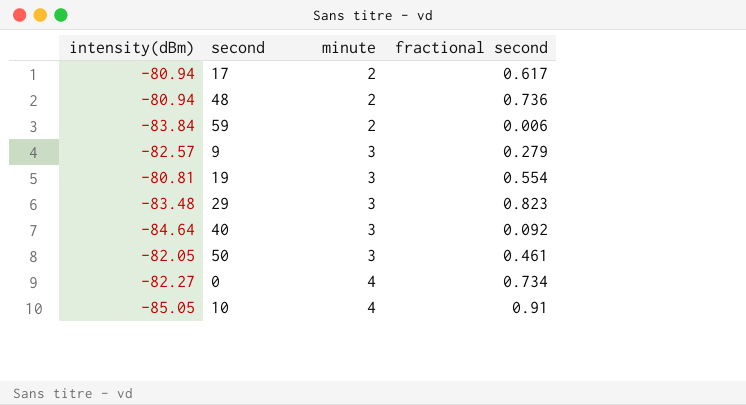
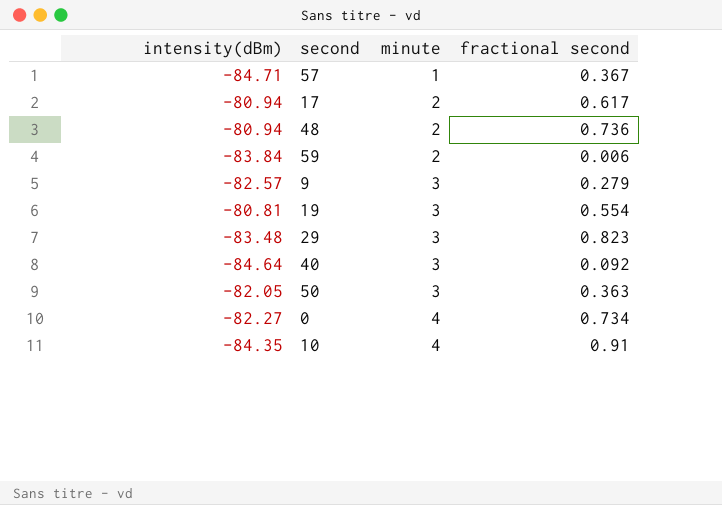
row 57: none -> -84.71 | 1 | 0.367
50 | fractional second: 0.461 -> 0.363
10 | intensity(dBm): -85.05 -> -84.35

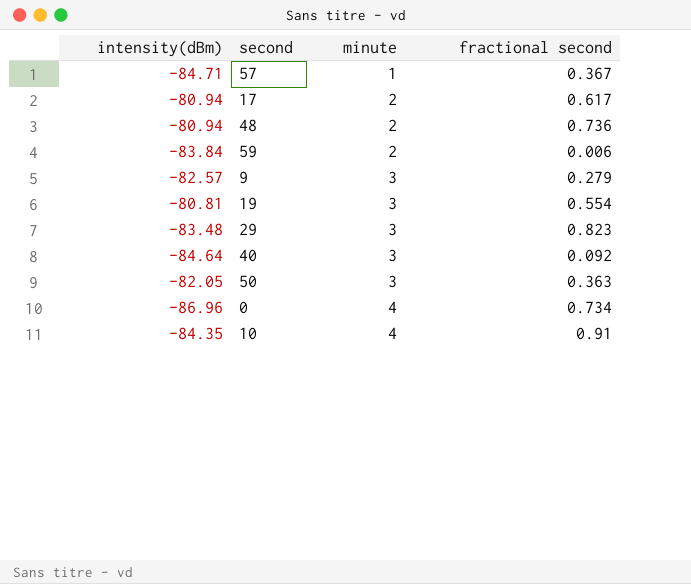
0 | intensity(dBm): -82.27 -> -86.96

